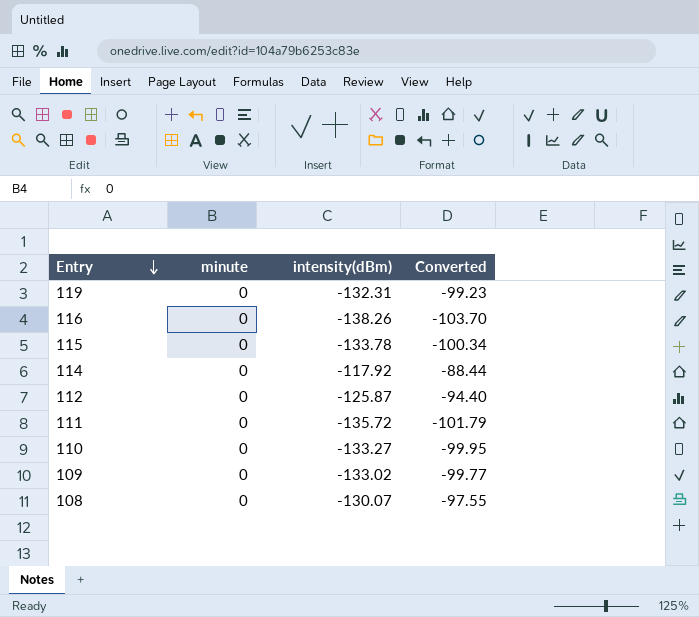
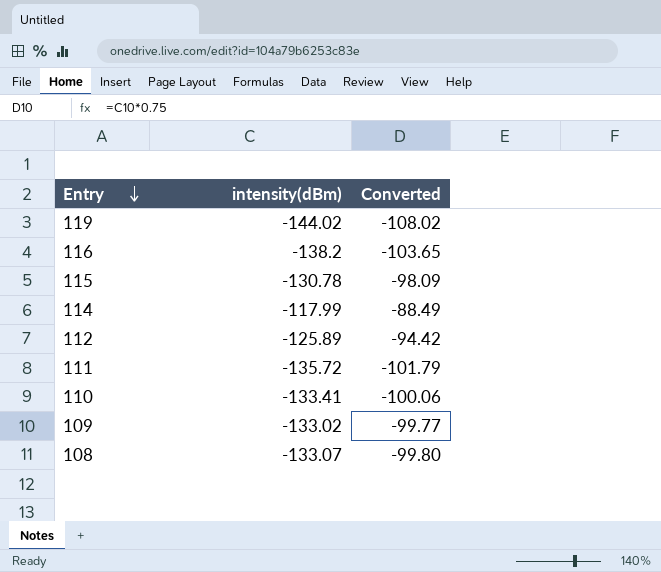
column minute | position: 2 -> none
119 | intensity(dBm): -132.31 -> -144.02
119 | Converted: -99.23 -> -108.02
116 | intensity(dBm): -138.26 -> -138.2
116 | Converted: -103.70 -> -103.65
115 | intensity(dBm): -133.78 -> -130.78
115 | Converted: -100.34 -> -98.09
114 | intensity(dBm): -117.92 -> -117.99
114 | Converted: -88.44 -> -88.49
112 | intensity(dBm): -125.87 -> -125.89
112 | Converted: -94.40 -> -94.42
110 | intensity(dBm): -133.27 -> -133.41
110 | Converted: -99.95 -> -100.06
108 | intensity(dBm): -130.07 -> -133.07
108 | Converted: -97.55 -> -99.80

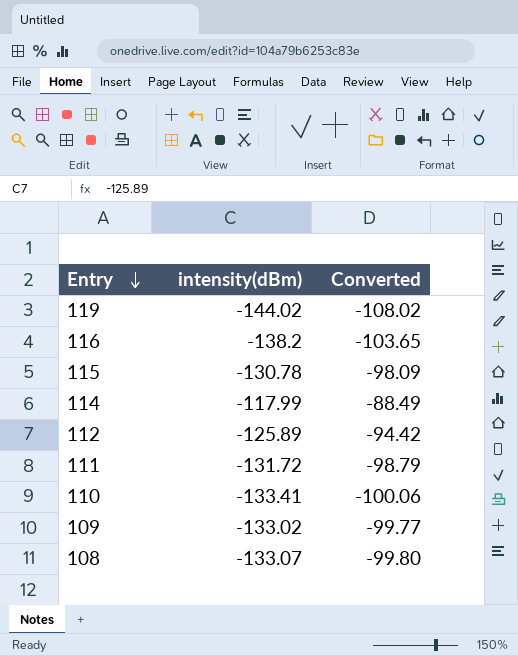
111 | intensity(dBm): -135.72 -> -131.72
111 | Converted: -101.79 -> -98.79

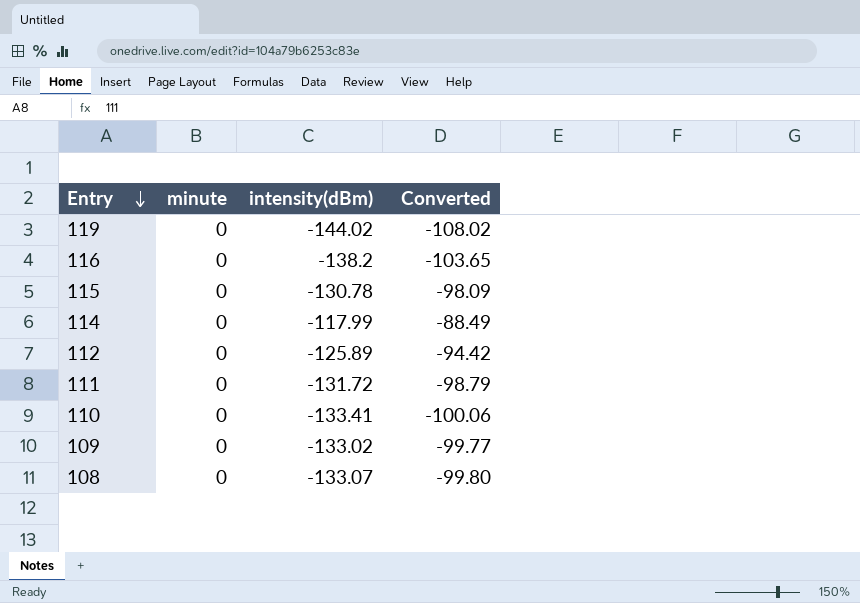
column minute | position: none -> 2

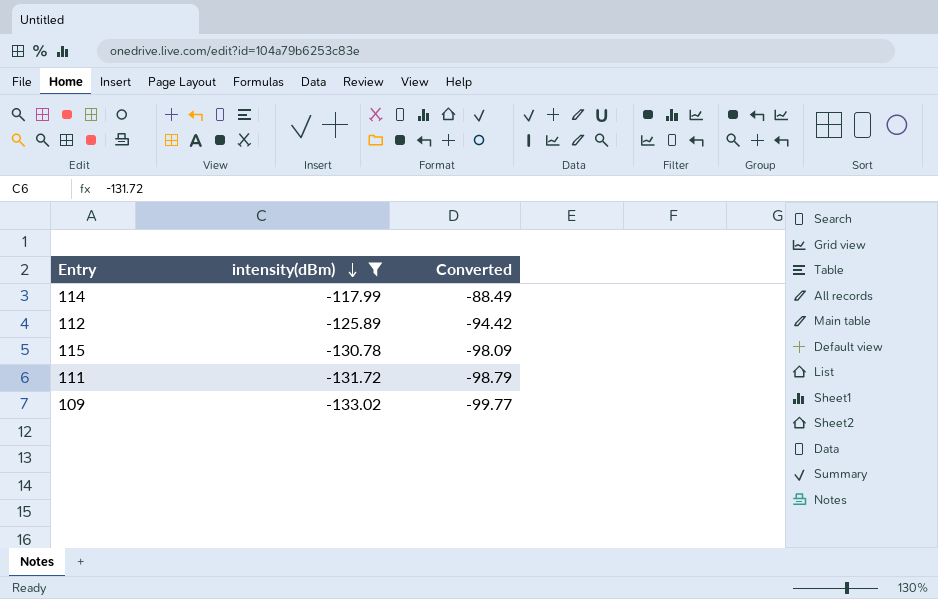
filter: none -> intensity(dBm) >= -133.02
row order: Entry descending -> intensity(dBm) descending
column minute | position: 2 -> none

